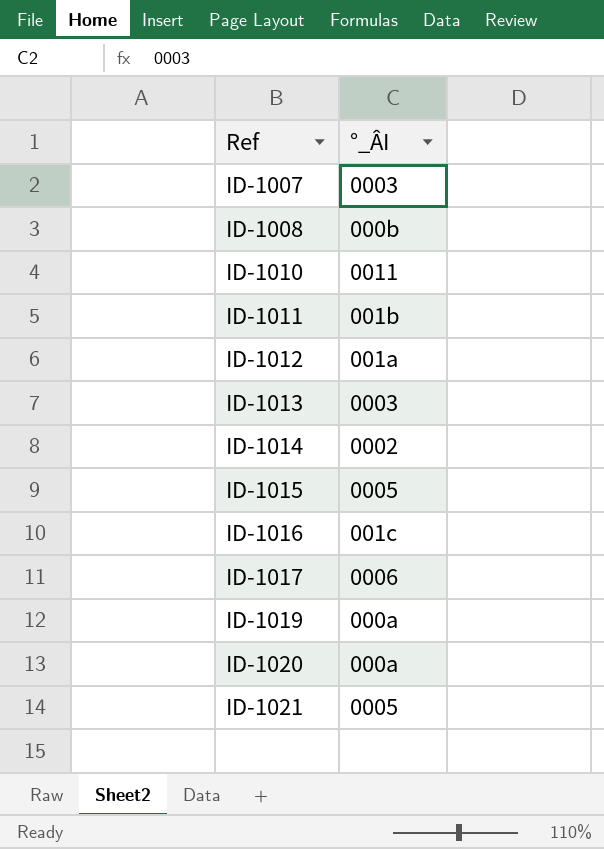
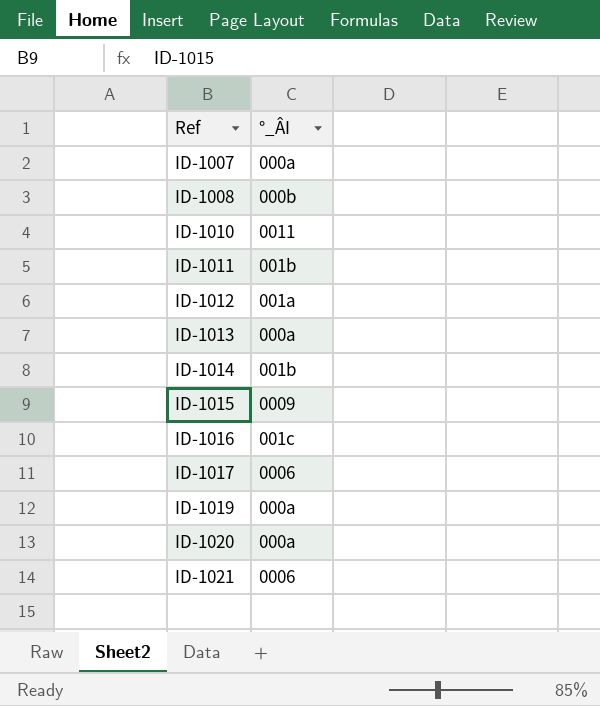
ID-1007 | °_ÂI: 0003 -> 000a
ID-1013 | °_ÂI: 0003 -> 000a
ID-1014 | °_ÂI: 0002 -> 001b
ID-1015 | °_ÂI: 0005 -> 0009
ID-1021 | °_ÂI: 0005 -> 0006

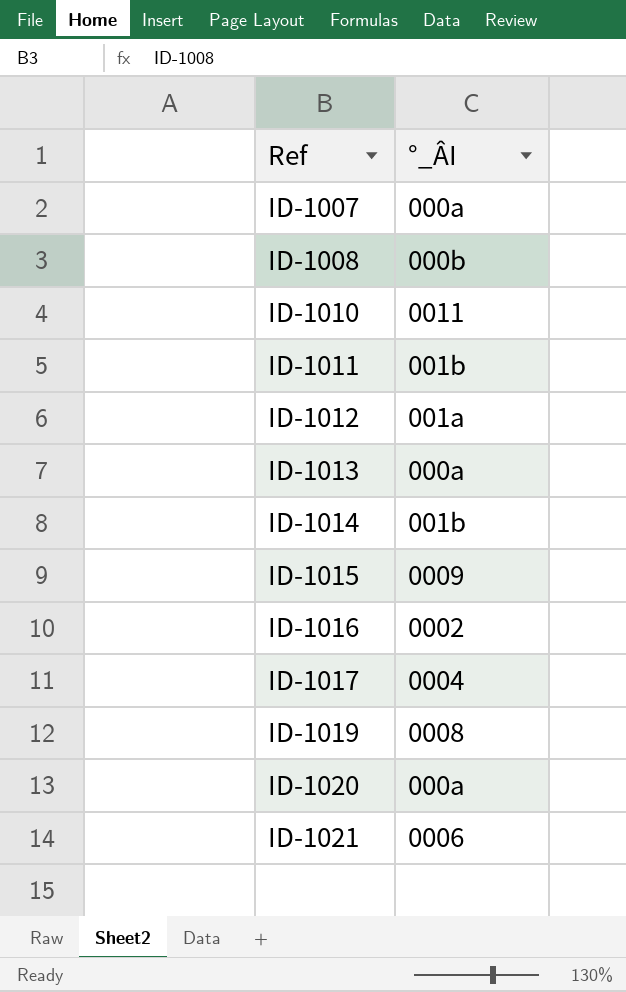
ID-1016 | °_ÂI: 001c -> 0002
ID-1017 | °_ÂI: 0006 -> 0004
ID-1019 | °_ÂI: 000a -> 0008

